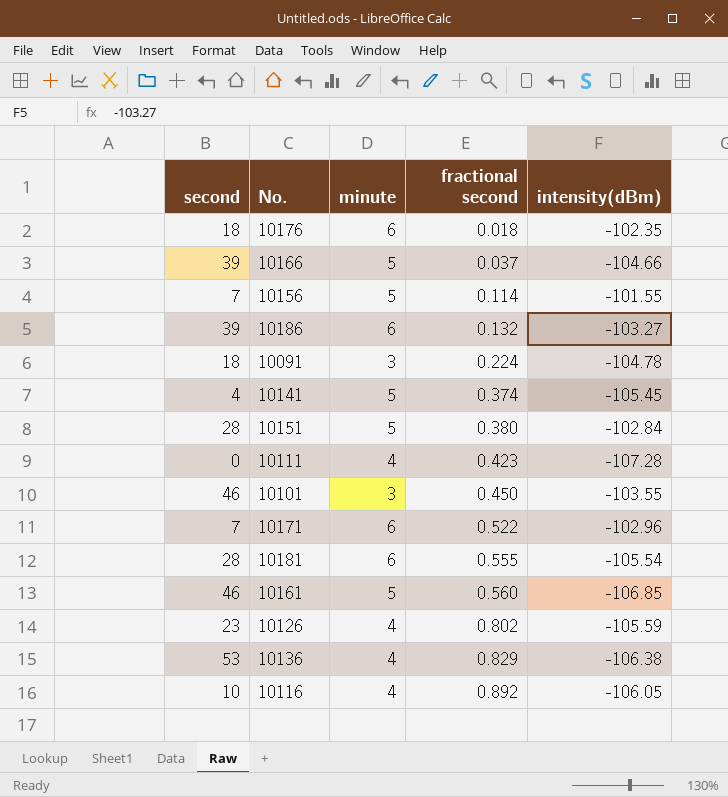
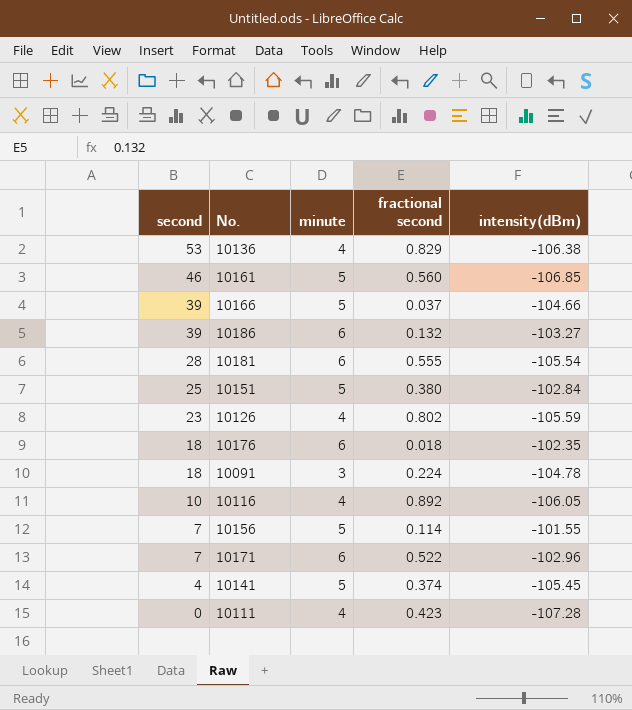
row order: fractional second ascending -> second descending
row 10101: 46 | 3 | 0.450 | -103.55 -> none
10151 | second: 28 -> 25

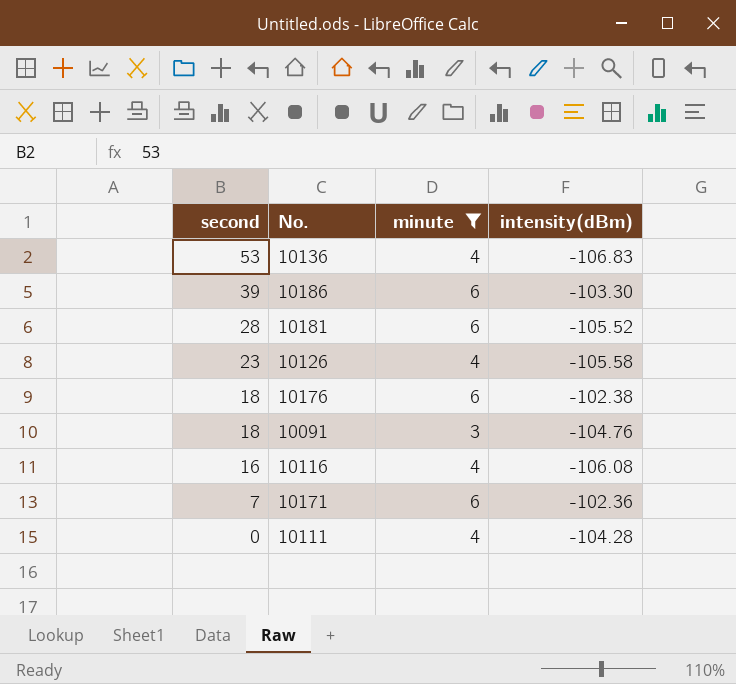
filter: none -> minute != 5
column fractional second | position: 4 -> none
10136 | intensity(dBm): -106.38 -> -106.83
10186 | intensity(dBm): -103.27 -> -103.30
10181 | intensity(dBm): -105.54 -> -105.52
10126 | intensity(dBm): -105.59 -> -105.58
10176 | intensity(dBm): -102.35 -> -102.38
10091 | intensity(dBm): -104.78 -> -104.76
10116 | second: 10 -> 16
10116 | intensity(dBm): -106.05 -> -106.08
10171 | intensity(dBm): -102.96 -> -102.36
10111 | intensity(dBm): -107.28 -> -104.28

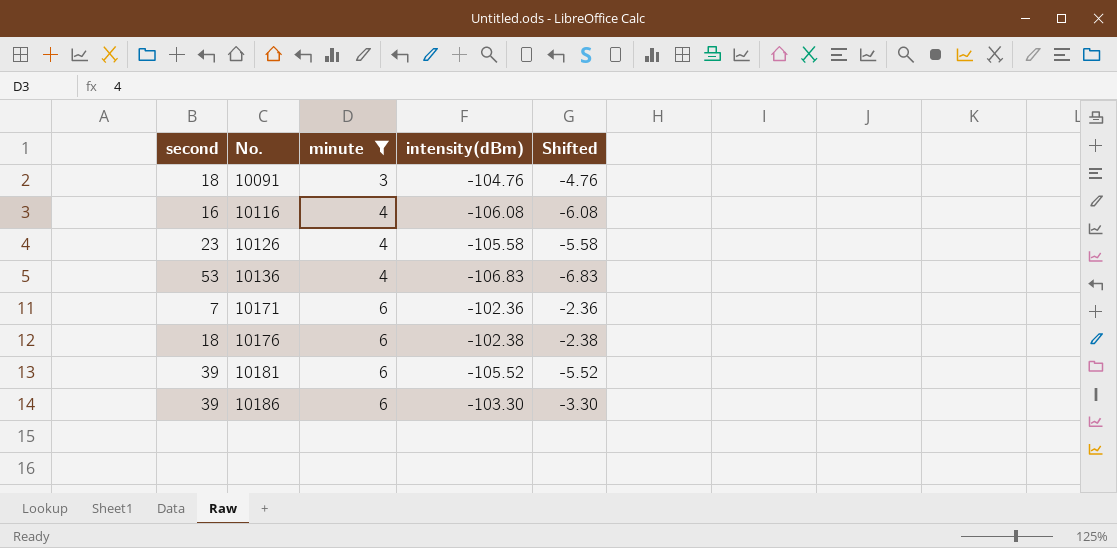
row order: second descending -> No. ascending
column Shifted | formula: none -> [intensity(dBm)] + 100
row 10111: 0 | 4 | -104.28 -> none
10181 | second: 28 -> 39

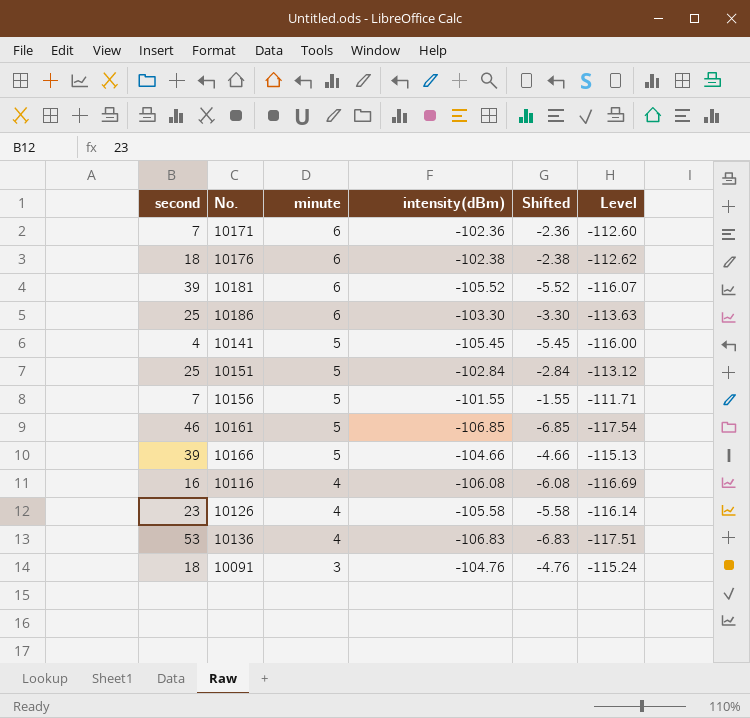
filter: minute != 5 -> none
row order: No. ascending -> minute descending
column Level | formula: none -> [intensity(dBm)] * 1.1
10186 | second: 39 -> 25

